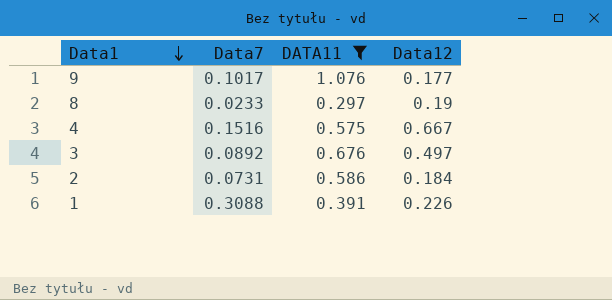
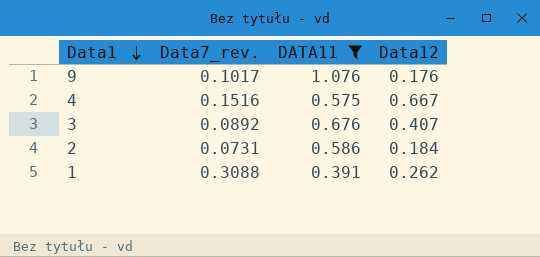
column name: Data7 -> Data7_rev.
row 8: 0.0233 | 0.297 | 0.19 -> none
9 | Data12: 0.177 -> 0.176
3 | Data12: 0.497 -> 0.407
1 | Data12: 0.226 -> 0.262

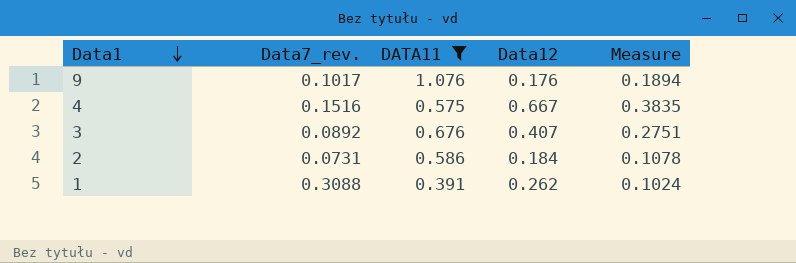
column Measure | formula: none -> [DATA11] * [Data12]

